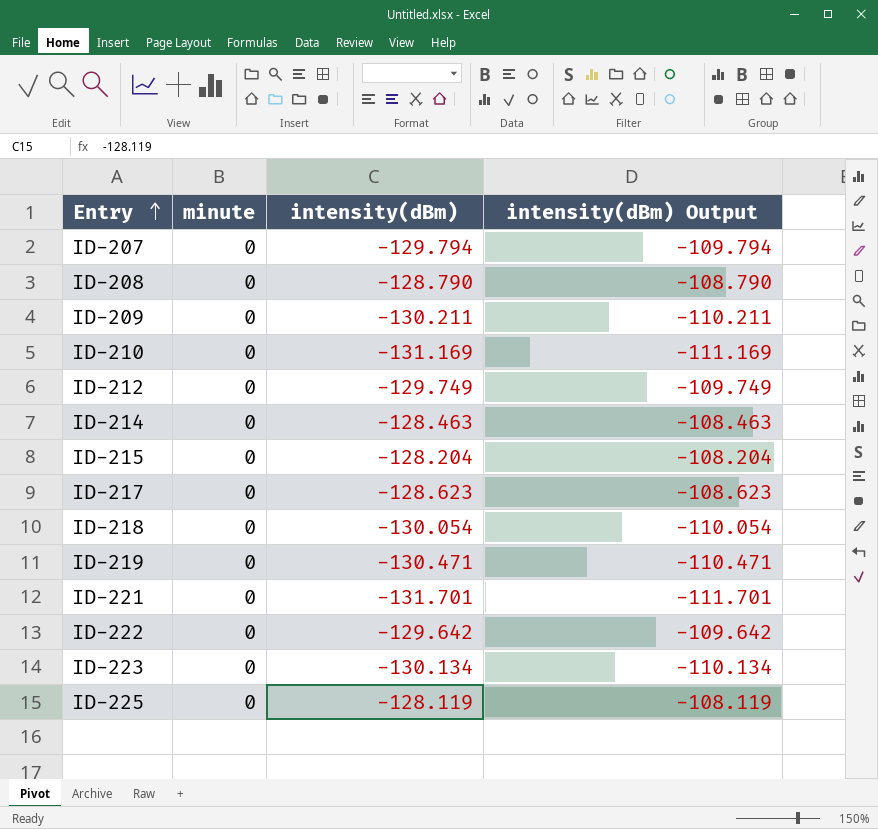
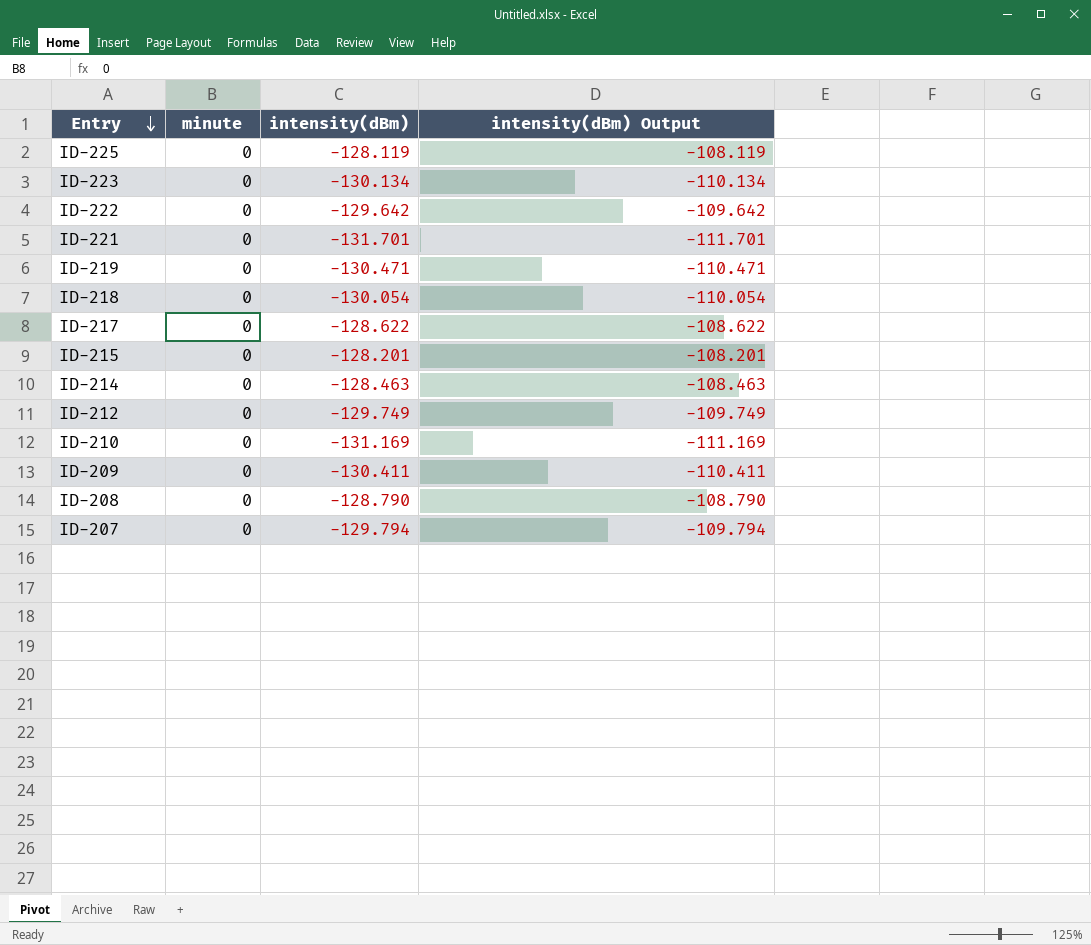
row order: Entry ascending -> Entry descending
ID-217 | intensity(dBm): -128.623 -> -128.622
ID-217 | intensity(dBm) Output: -108.623 -> -108.622
ID-215 | intensity(dBm): -128.204 -> -128.201
ID-215 | intensity(dBm) Output: -108.204 -> -108.201
ID-209 | intensity(dBm): -130.211 -> -130.411
ID-209 | intensity(dBm) Output: -110.211 -> -110.411

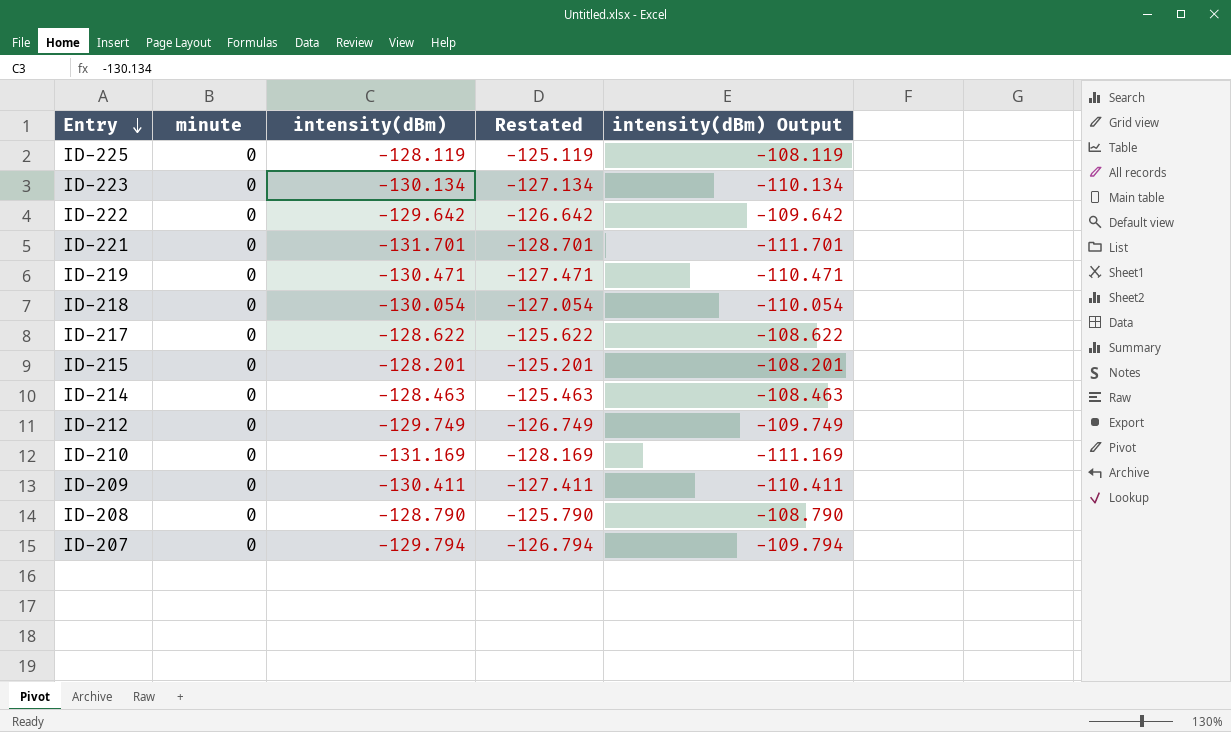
column Restated | formula: none -> [intensity(dBm)] + 3

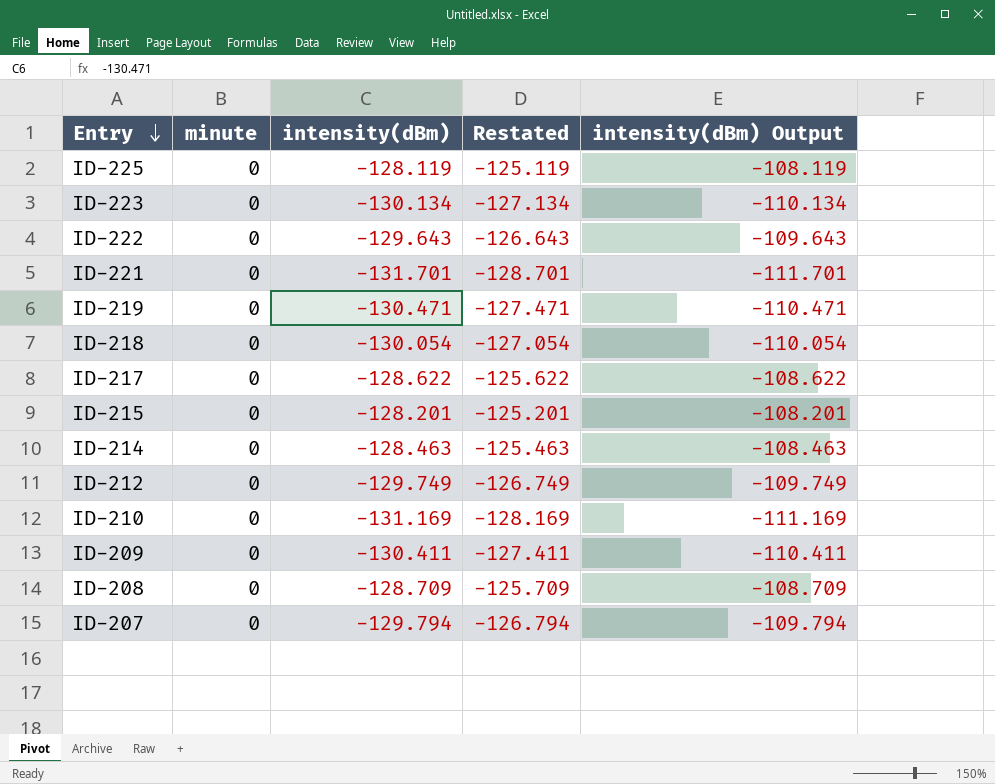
ID-222 | intensity(dBm): -129.642 -> -129.643
ID-222 | Restated: -126.642 -> -126.643
ID-222 | intensity(dBm) Output: -109.642 -> -109.643
ID-208 | intensity(dBm): -128.790 -> -128.709
ID-208 | Restated: -125.790 -> -125.709
ID-208 | intensity(dBm) Output: -108.790 -> -108.709

